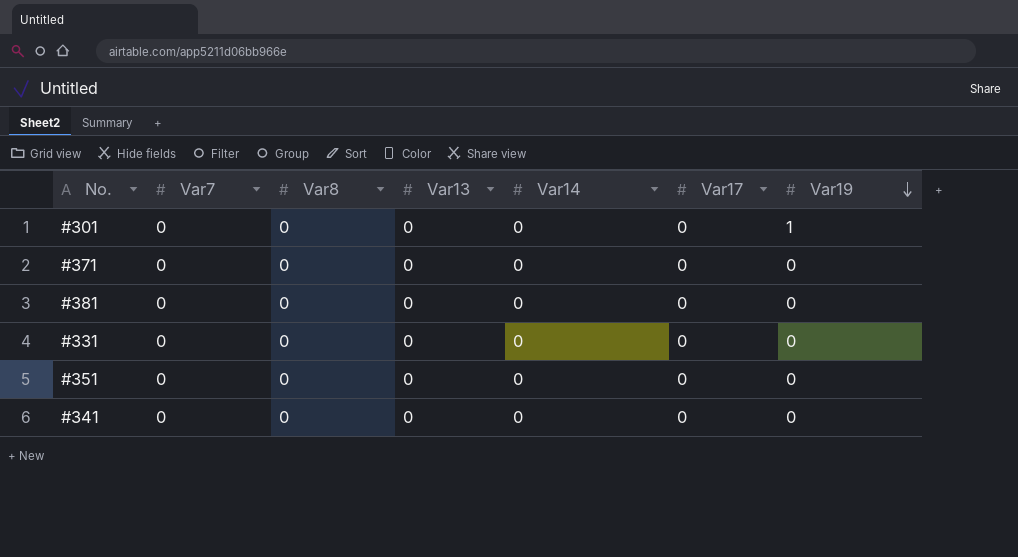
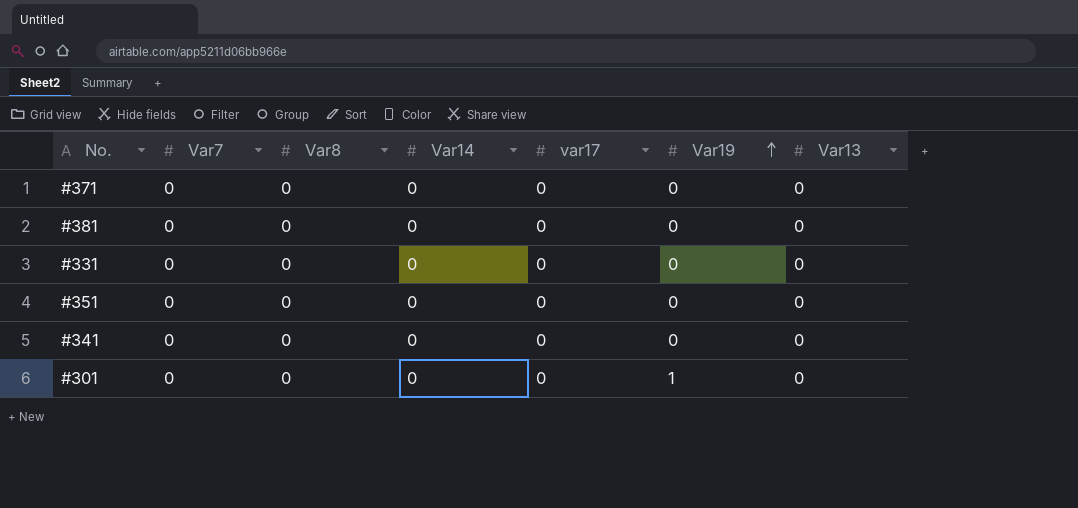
row order: Var19 descending -> Var19 ascending
column name: Var17 -> var17
column Var13 | position: 4 -> 7

